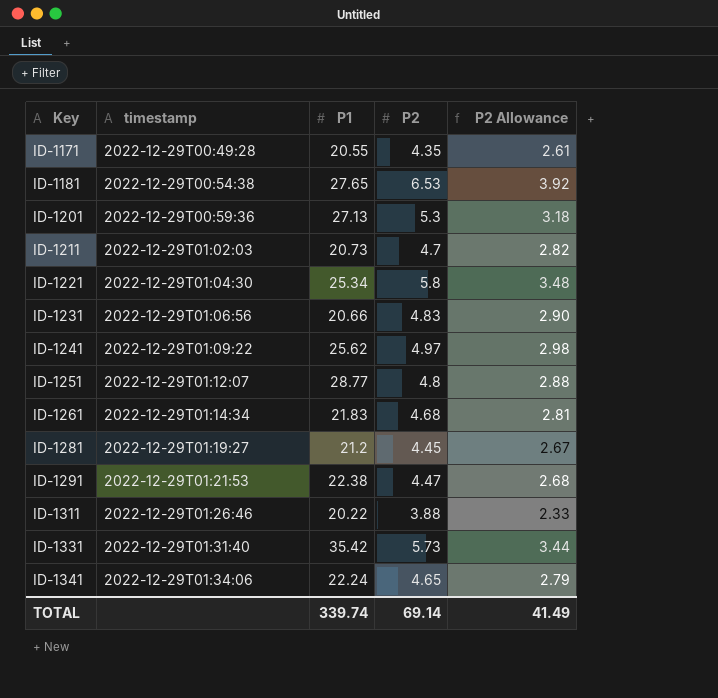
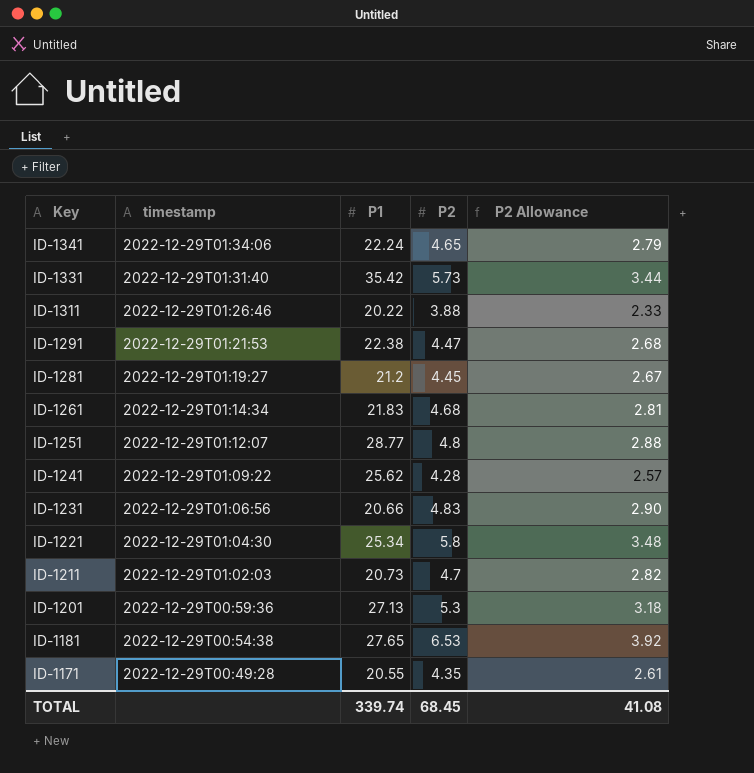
row order: Key ascending -> Key descending
ID-1241 | P2: 4.97 -> 4.28
ID-1241 | P2 Allowance: 2.98 -> 2.57
TOTAL | P2: 69.14 -> 68.45
TOTAL | P2 Allowance: 41.49 -> 41.08

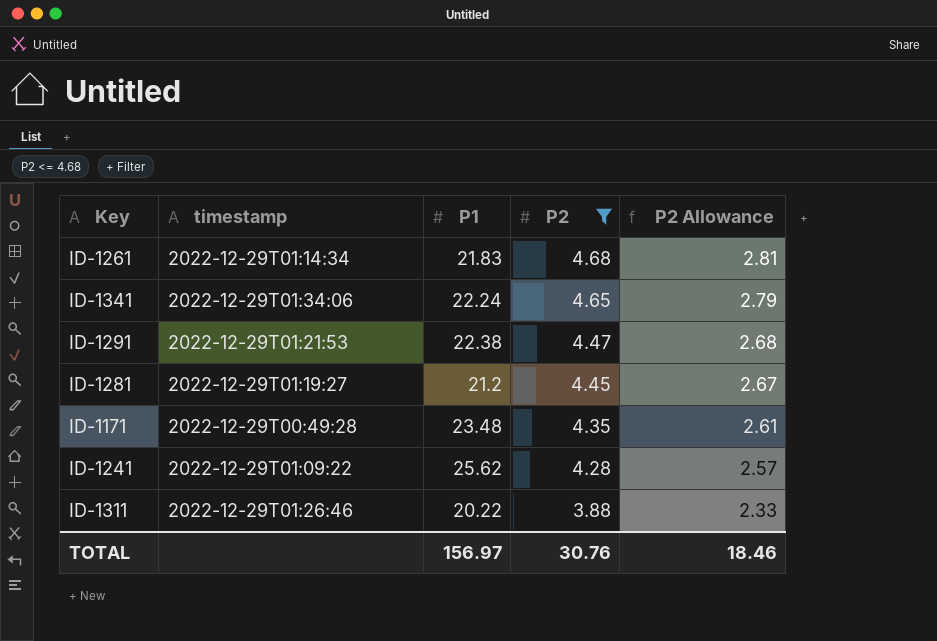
filter: none -> P2 <= 4.68
row order: Key descending -> P2 descending
ID-1171 | P1: 20.55 -> 23.48
TOTAL | P1: 339.74 -> 156.97
TOTAL | P2: 68.45 -> 30.76
TOTAL | P2 Allowance: 41.08 -> 18.46

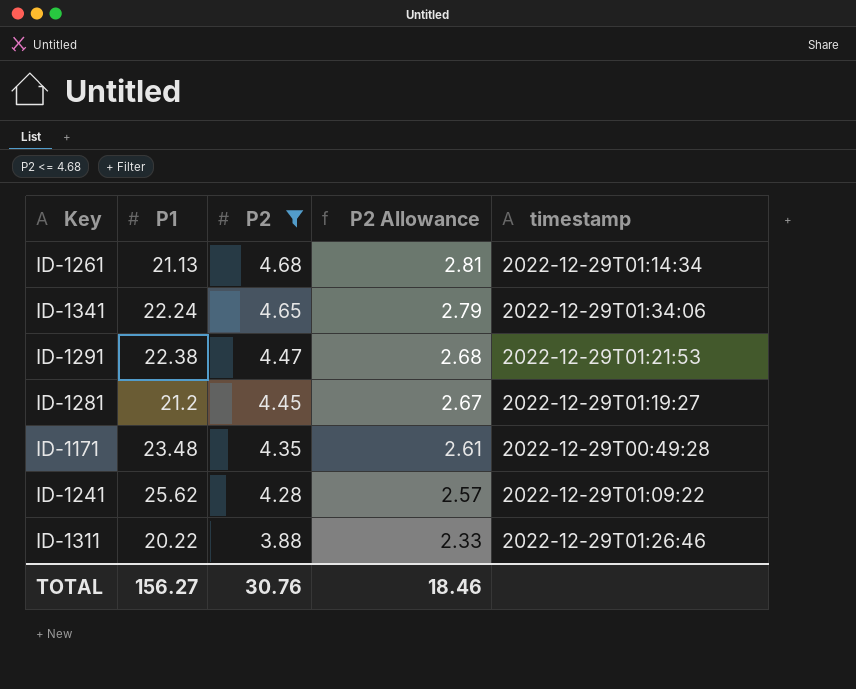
column timestamp | position: 2 -> 5
ID-1261 | P1: 21.83 -> 21.13
TOTAL | P1: 156.97 -> 156.27

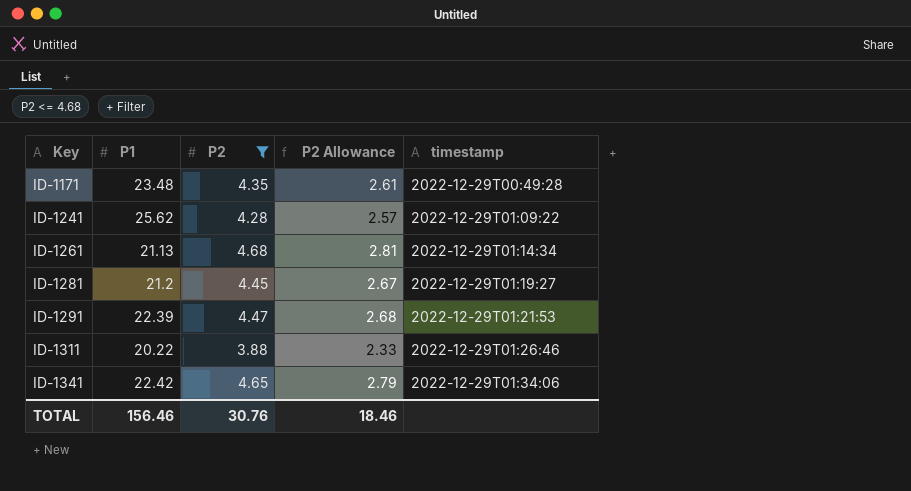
row order: P2 descending -> Key ascending
ID-1291 | P1: 22.38 -> 22.39
ID-1341 | P1: 22.24 -> 22.42
TOTAL | P1: 156.27 -> 156.46

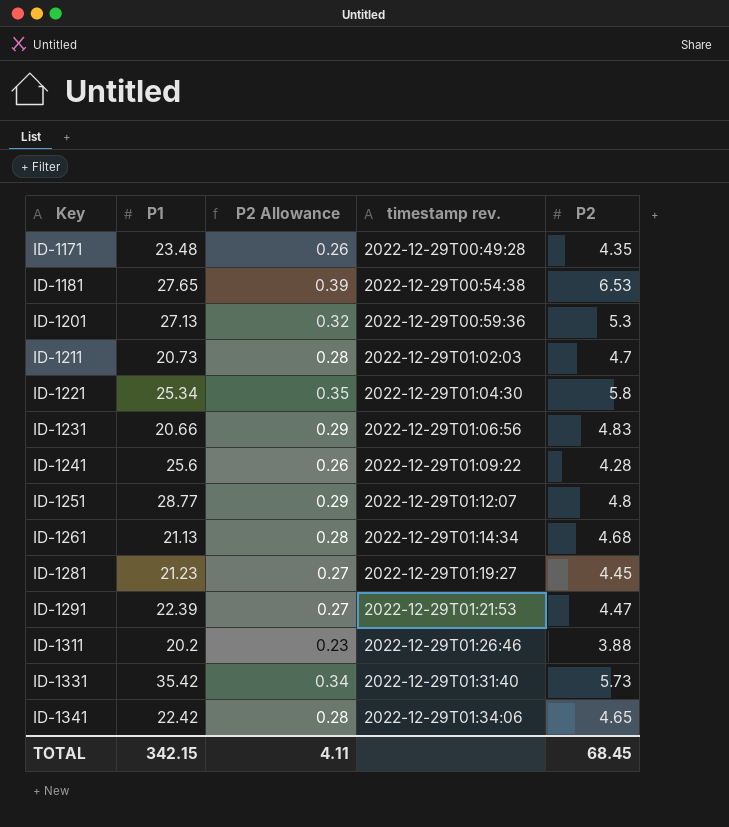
filter: P2 <= 4.68 -> none
column P2 Allowance | formula: [P2] * 0.6 -> [P2] * 0.06
column name: timestamp -> timestamp rev.
column P2 | position: 3 -> 5
ID-1241 | P1: 25.62 -> 25.6
ID-1281 | P1: 21.2 -> 21.23
ID-1311 | P1: 20.22 -> 20.2
TOTAL | P1: 156.46 -> 342.15
TOTAL | P2 Allowance: 18.46 -> 4.11
TOTAL | P2: 30.76 -> 68.45

